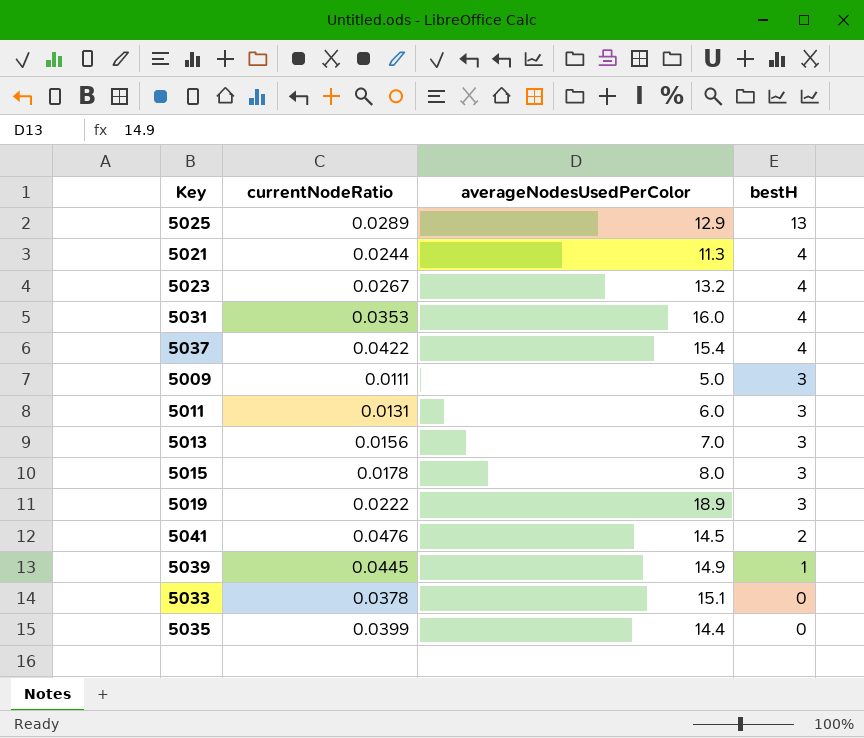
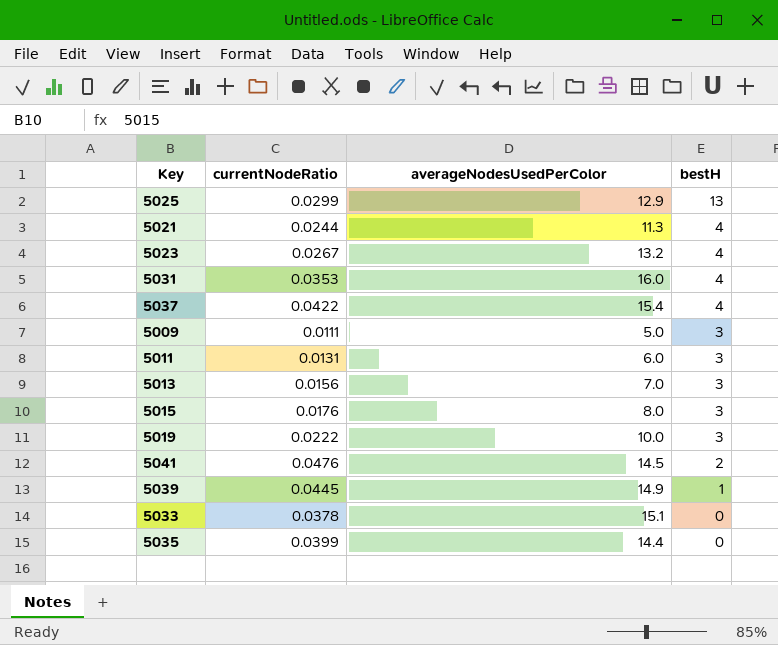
5025 | currentNodeRatio: 0.0289 -> 0.0299
5015 | currentNodeRatio: 0.0178 -> 0.0176
5019 | averageNodesUsedPerColor: 18.9 -> 10.0

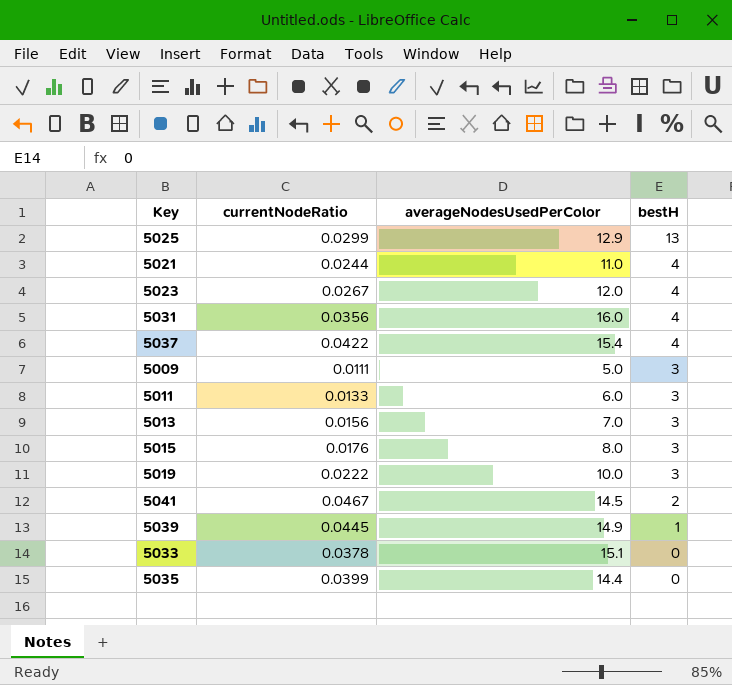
5021 | averageNodesUsedPerColor: 11.3 -> 11.0
5023 | averageNodesUsedPerColor: 13.2 -> 12.0
5031 | currentNodeRatio: 0.0353 -> 0.0356
5011 | currentNodeRatio: 0.0131 -> 0.0133
5041 | currentNodeRatio: 0.0476 -> 0.0467

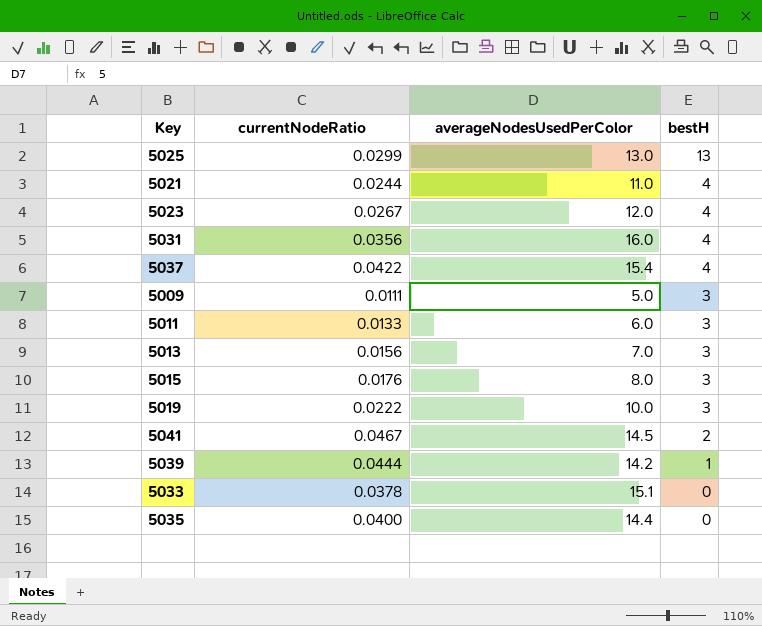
5025 | averageNodesUsedPerColor: 12.9 -> 13.0
5039 | currentNodeRatio: 0.0445 -> 0.0444
5039 | averageNodesUsedPerColor: 14.9 -> 14.2
5035 | currentNodeRatio: 0.0399 -> 0.0400

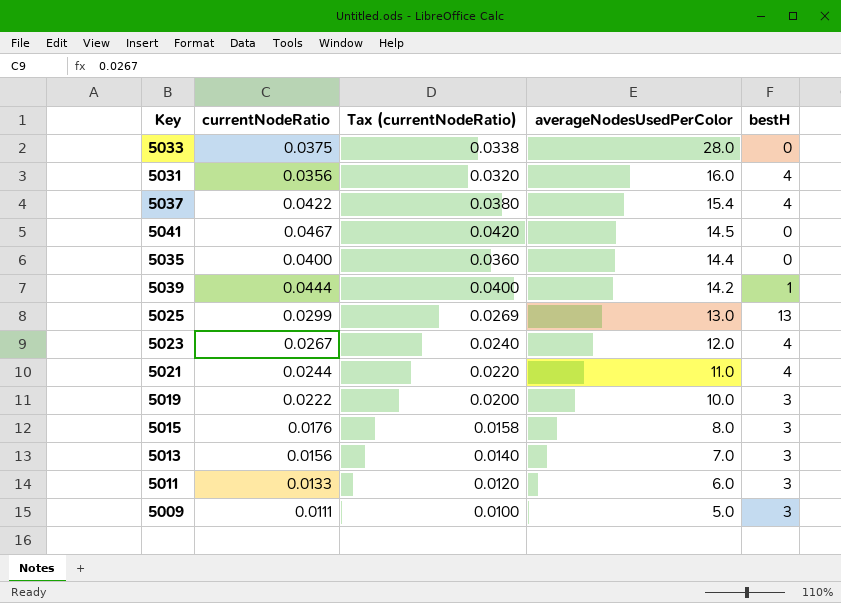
row order: bestH descending -> averageNodesUsedPerColor descending
column Tax (currentNodeRatio) | formula: none -> [currentNodeRatio] * 0.9
5033 | currentNodeRatio: 0.0378 -> 0.0375
5033 | averageNodesUsedPerColor: 15.1 -> 28.0
5041 | bestH: 2 -> 0

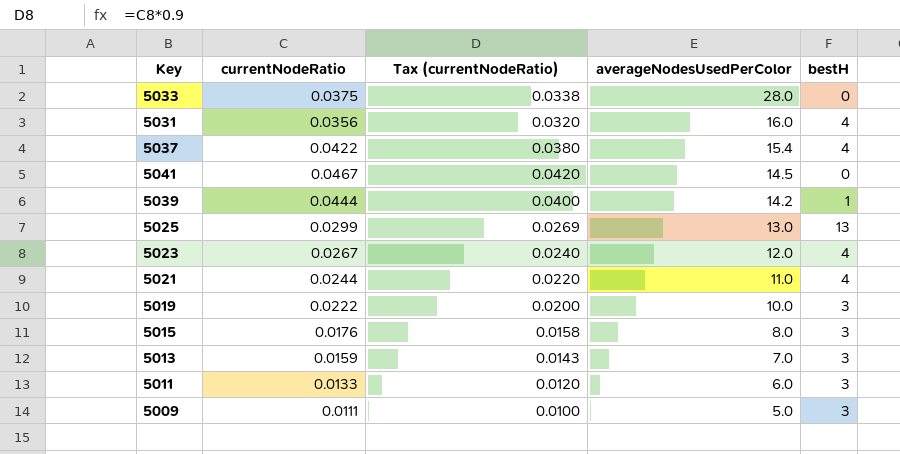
row 5035: 0.0400 | 0.0360 | 14.4 | 0 -> none
5013 | currentNodeRatio: 0.0156 -> 0.0159
5013 | Tax (currentNodeRatio): 0.0140 -> 0.0143

